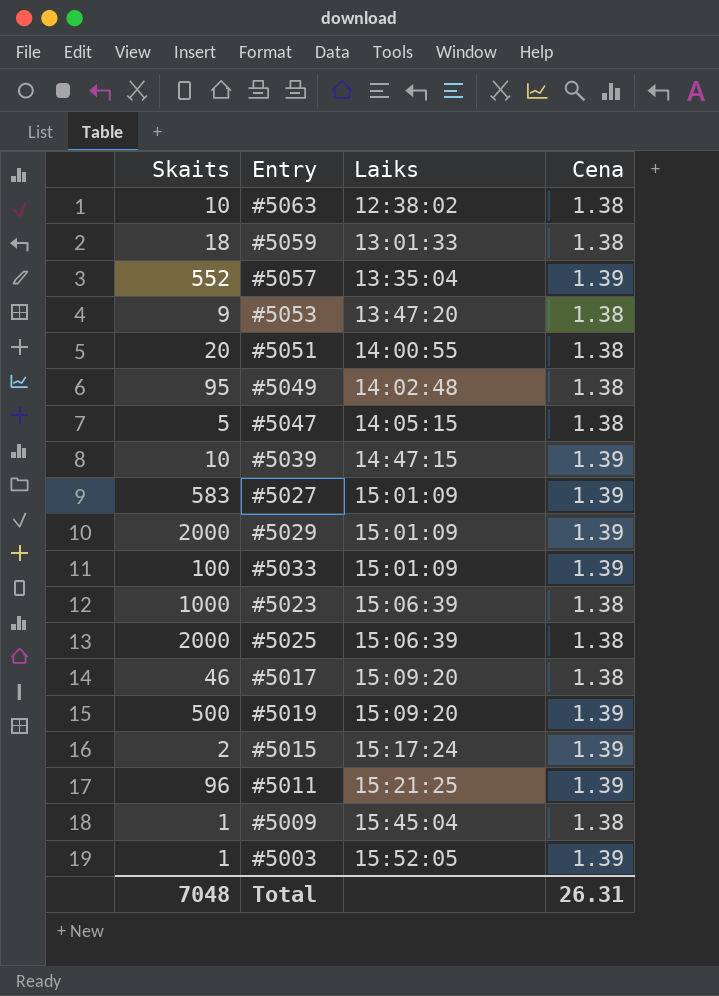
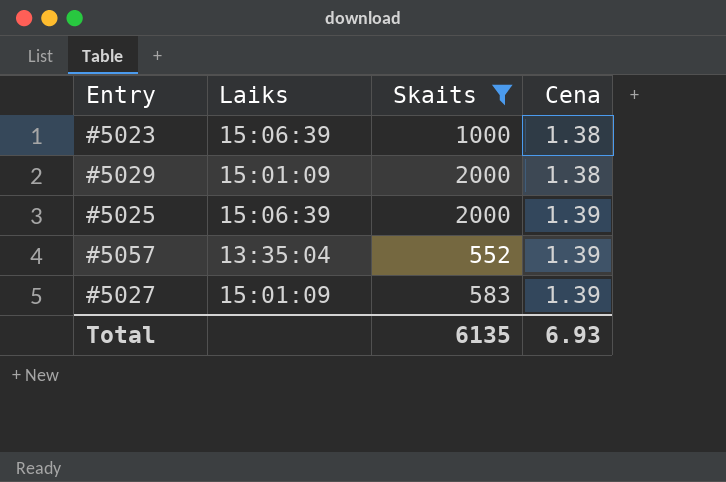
filter: none -> Skaits >= 552
row order: Laiks ascending -> Cena ascending
column Skaits | position: 1 -> 3
#5029 | Cena: 1.39 -> 1.38
#5025 | Cena: 1.38 -> 1.39
Total | Skaits: 7048 -> 6135
Total | Cena: 26.31 -> 6.93

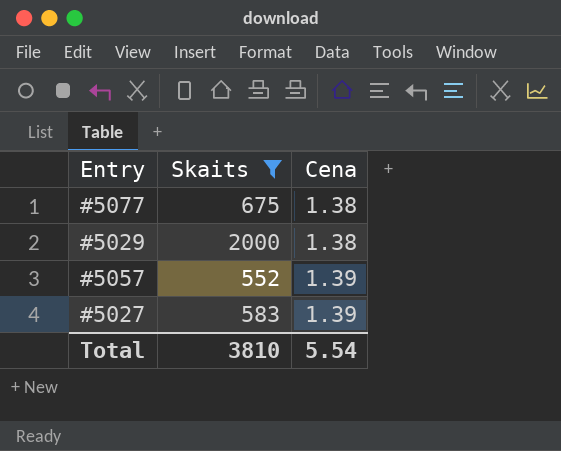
column Laiks | position: 2 -> none
row #5023: 15:06:39 | 1000 | 1.38 -> none
row #5025: 15:06:39 | 2000 | 1.39 -> none
row #5077: none -> 675 | 1.38
Total | Skaits: 6135 -> 3810
Total | Cena: 6.93 -> 5.54

